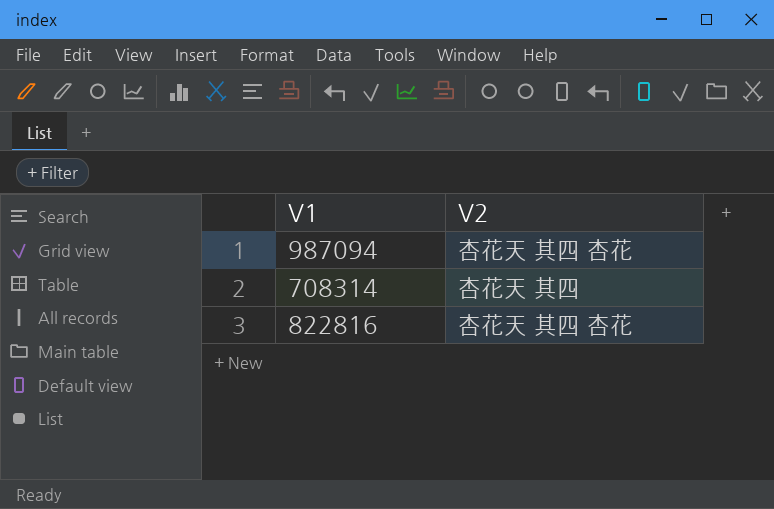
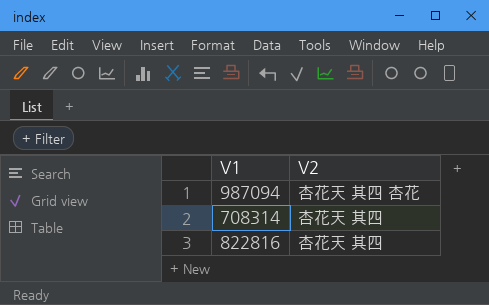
822816 | V2: 杏花天 其四 杏花 -> 杏花天 其四

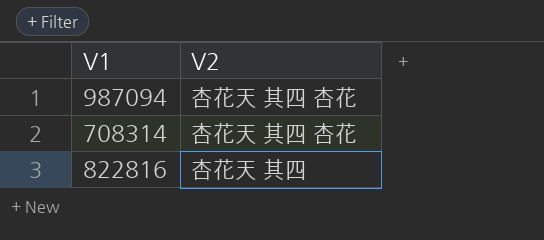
708314 | V2: 杏花天 其四 -> 杏花天 其四 杏花

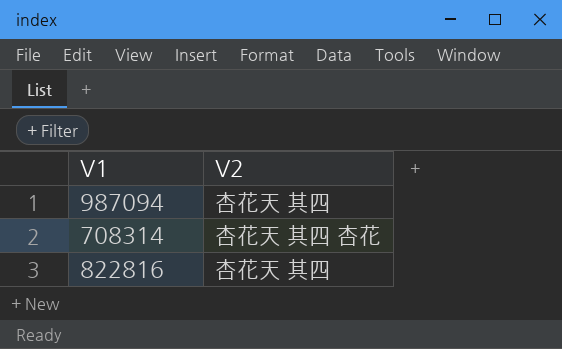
987094 | V2: 杏花天 其四 杏花 -> 杏花天 其四

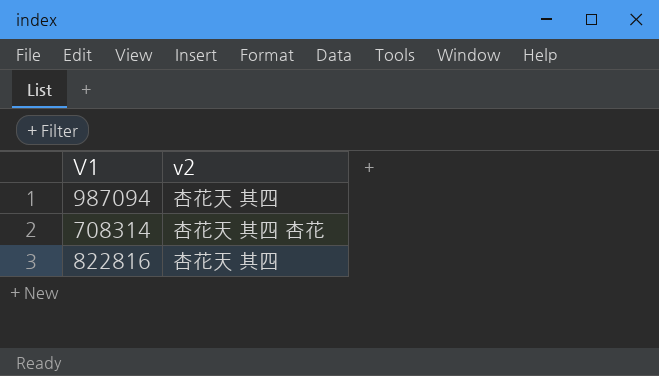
column name: V2 -> v2

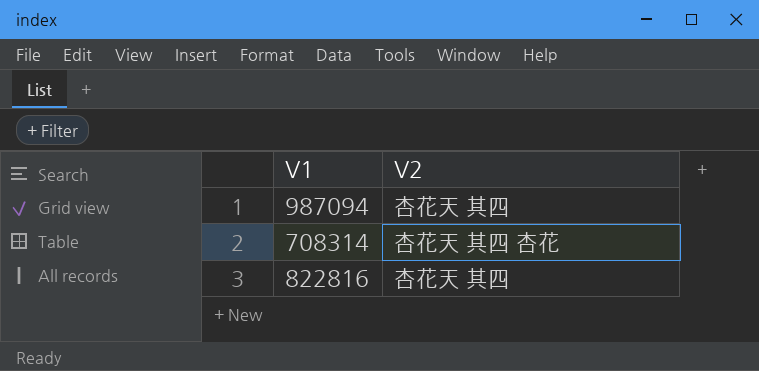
column name: v2 -> V2

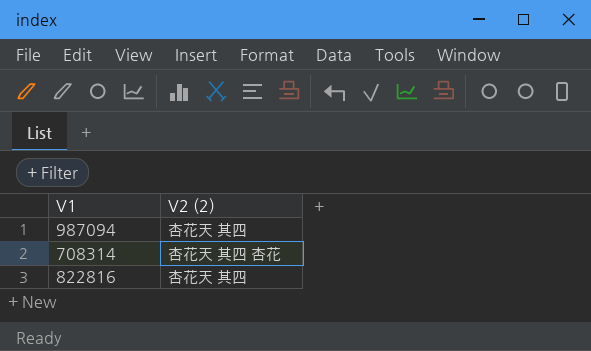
column name: V2 -> V2 (2)

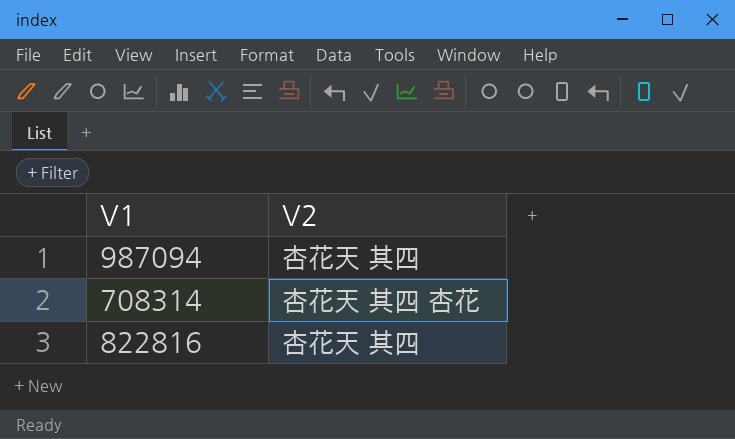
column name: V2 (2) -> V2

